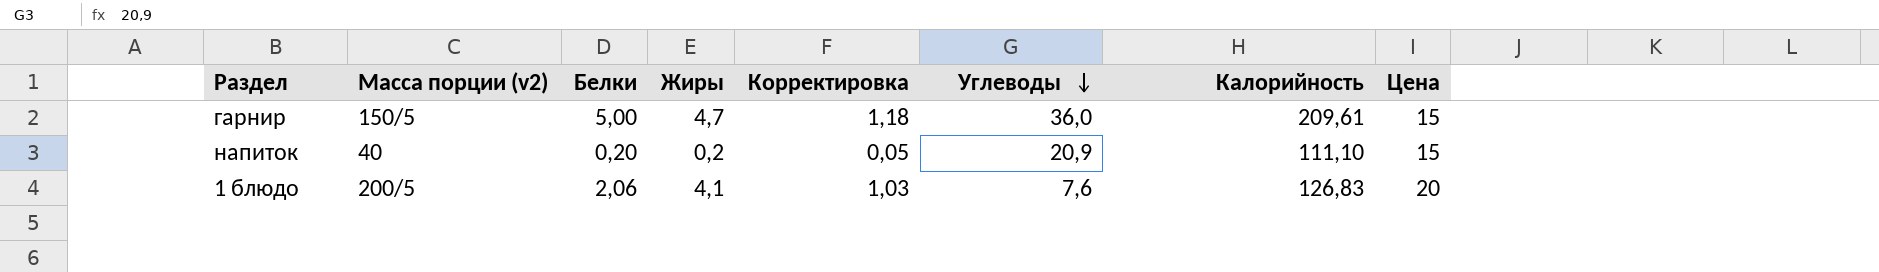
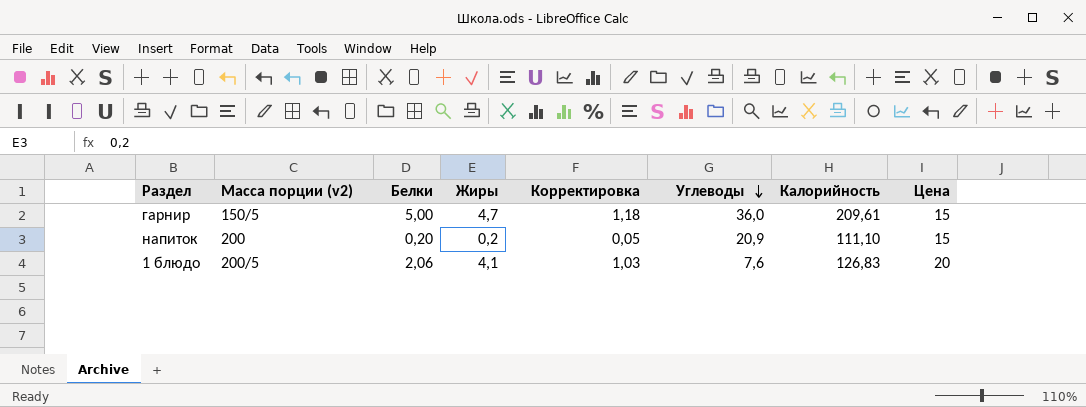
напиток | Масса порции (v2): 40 -> 200

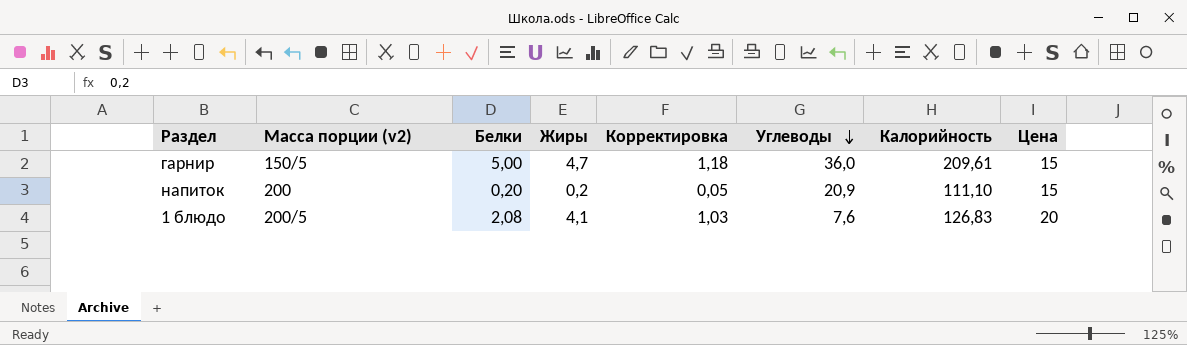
1 блюдо | Белки: 2,06 -> 2,08

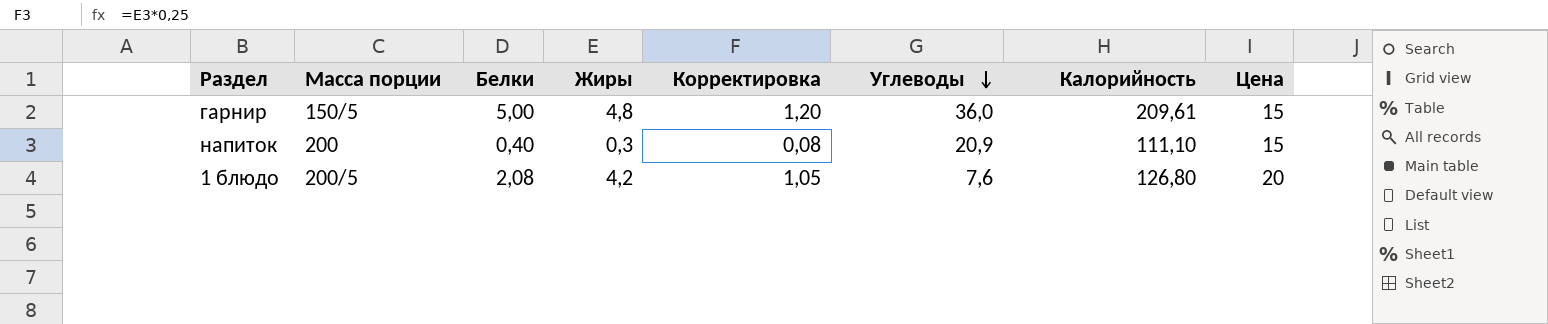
column name: Масса порции (v2) -> Масса порции
гарнир | Жиры: 4,7 -> 4,8
гарнир | Корректировка: 1,18 -> 1,20
напиток | Белки: 0,20 -> 0,40
напиток | Жиры: 0,2 -> 0,3
напиток | Корректировка: 0,05 -> 0,08
1 блюдо | Жиры: 4,1 -> 4,2
1 блюдо | Корректировка: 1,03 -> 1,05
1 блюдо | Калорийность: 126,83 -> 126,80

